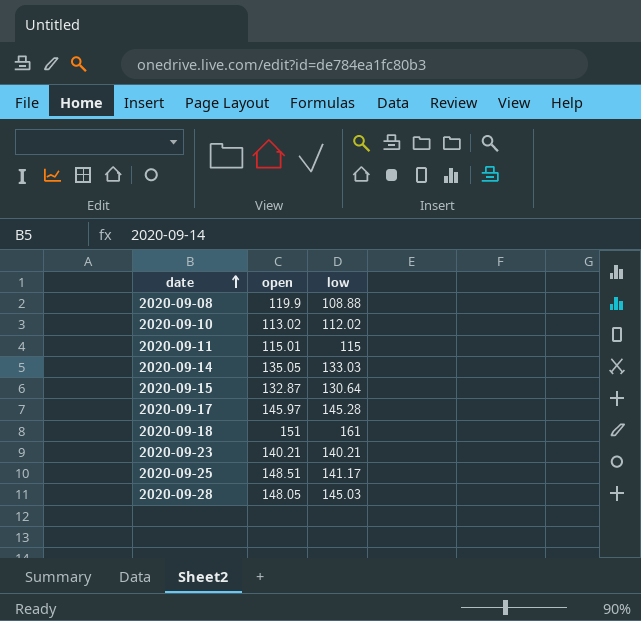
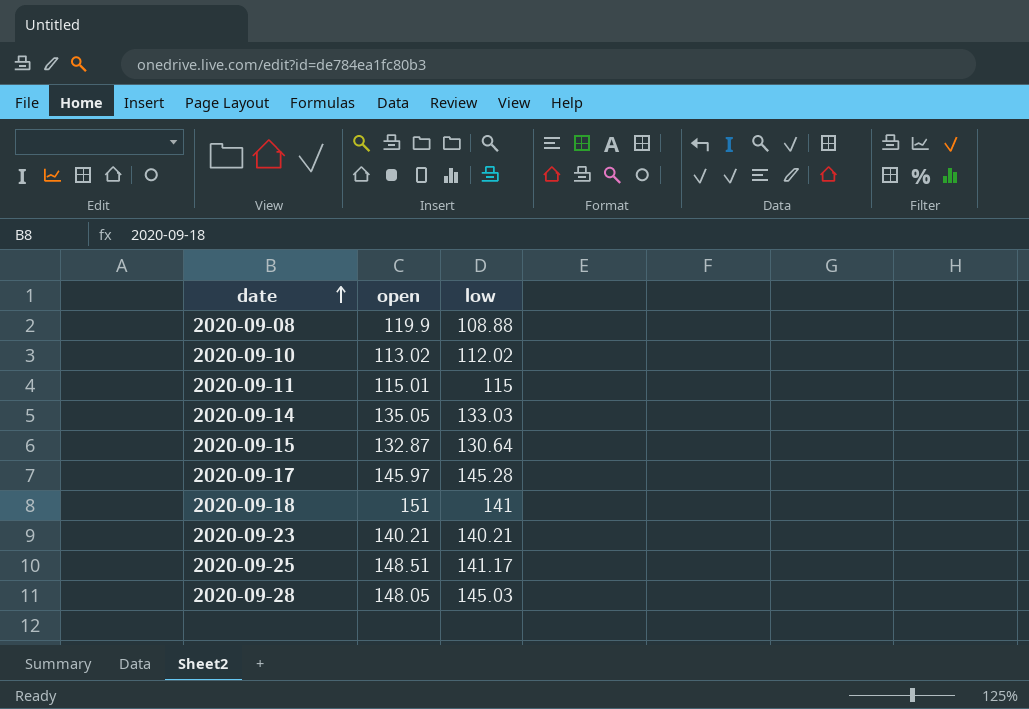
2020-09-18 | low: 161 -> 141

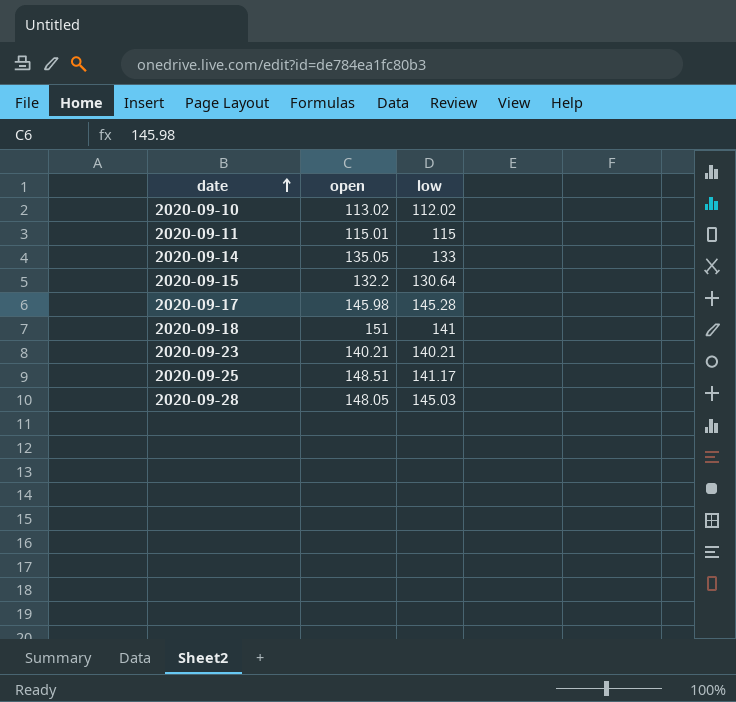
row 2020-09-08: 119.9 | 108.88 -> none
2020-09-14 | low: 133.03 -> 133
2020-09-15 | open: 132.87 -> 132.2
2020-09-17 | open: 145.97 -> 145.98

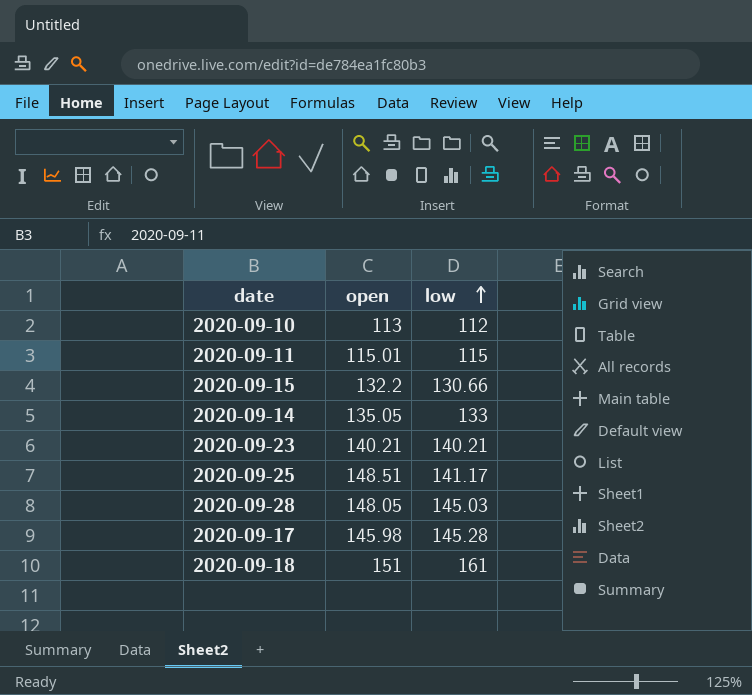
row order: date ascending -> low ascending
2020-09-10 | open: 113.02 -> 113
2020-09-10 | low: 112.02 -> 112
2020-09-15 | low: 130.64 -> 130.66
2020-09-18 | low: 141 -> 161

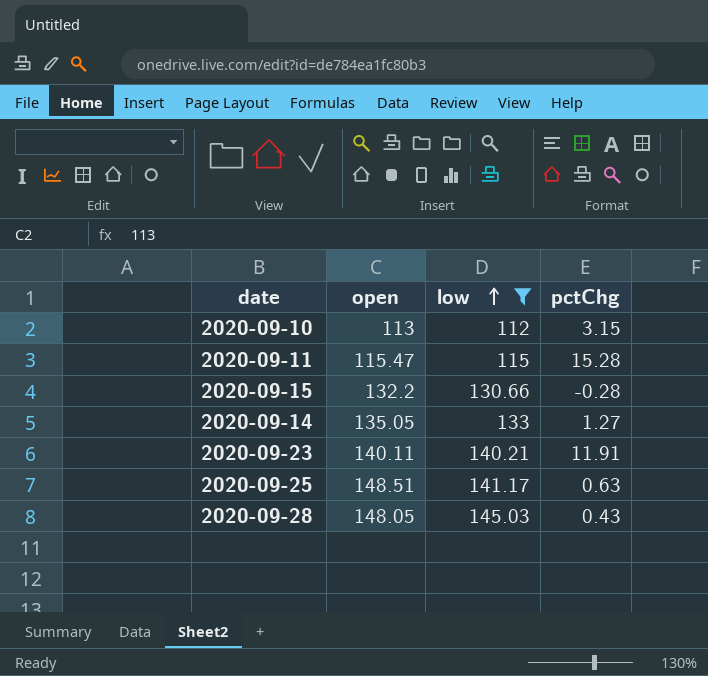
filter: none -> low <= 145.03
column pctChg | position: none -> 4
2020-09-11 | open: 115.01 -> 115.47
2020-09-23 | open: 140.21 -> 140.11

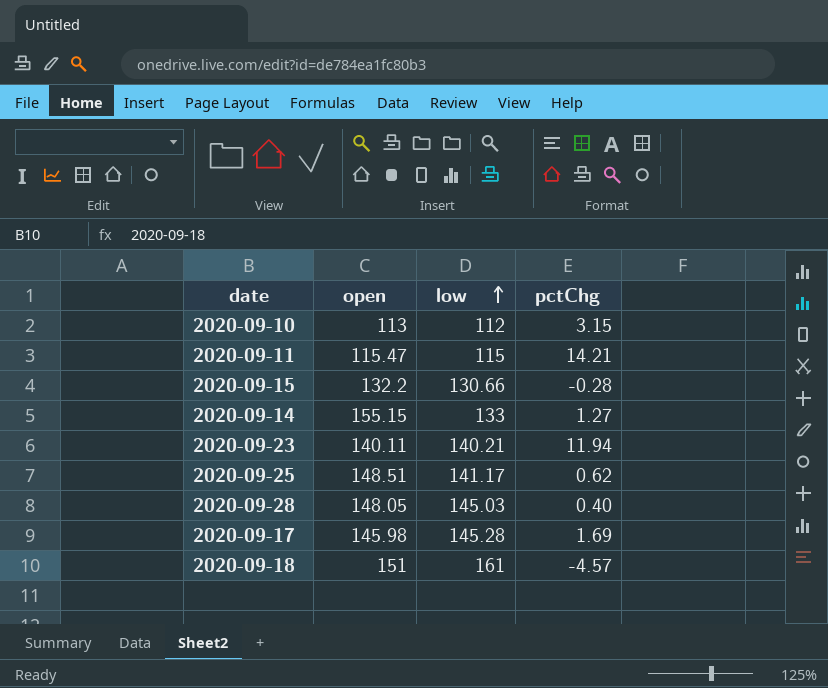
filter: low <= 145.03 -> none
2020-09-11 | pctChg: 15.28 -> 14.21
2020-09-14 | open: 135.05 -> 155.15
2020-09-23 | pctChg: 11.91 -> 11.94
2020-09-25 | pctChg: 0.63 -> 0.62
2020-09-28 | pctChg: 0.43 -> 0.40

